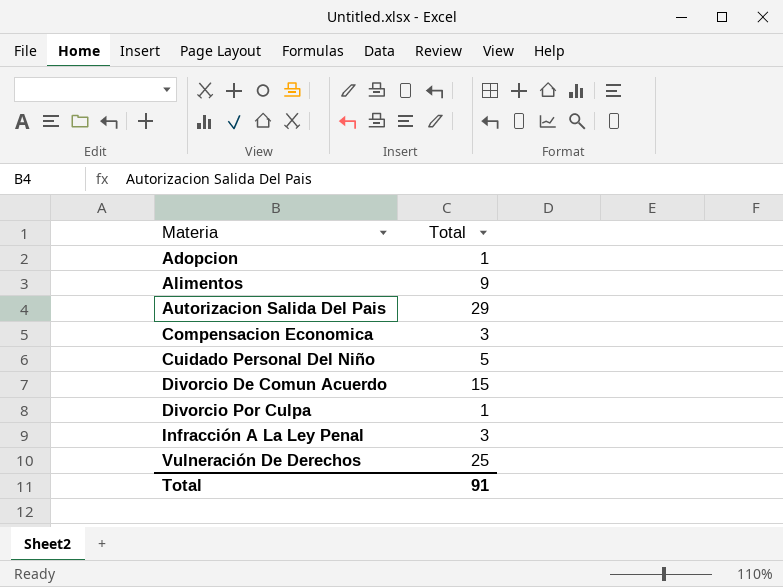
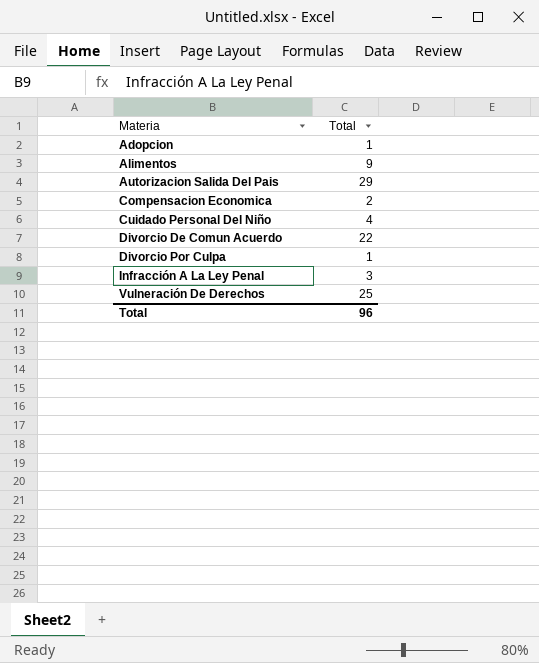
Compensacion Economica | Total: 3 -> 2
Cuidado Personal Del Niño | Total: 5 -> 4
Divorcio De Comun Acuerdo | Total: 15 -> 22
Total | Total: 91 -> 96

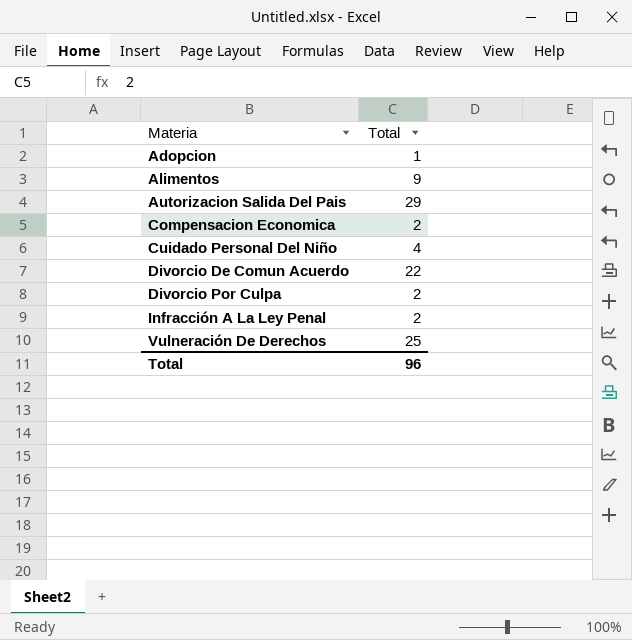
Divorcio Por Culpa | Total: 1 -> 2
Infracción A La Ley Penal | Total: 3 -> 2

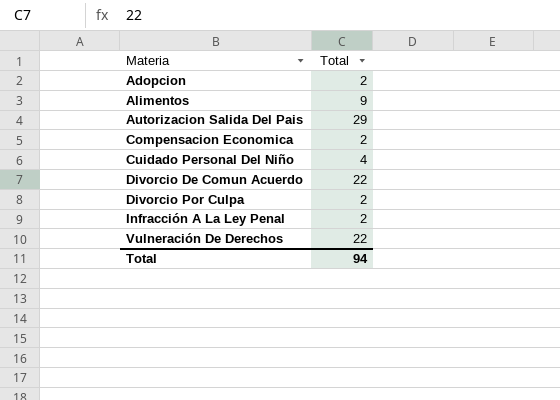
Adopcion | Total: 1 -> 2
Vulneración De Derechos | Total: 25 -> 22
Total | Total: 96 -> 94

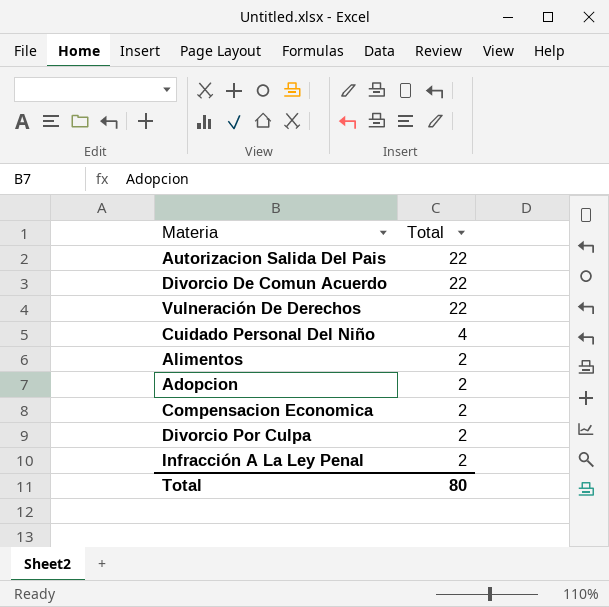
row order: Materia ascending -> Total descending
Autorizacion Salida Del Pais | Total: 29 -> 22
Alimentos | Total: 9 -> 2
Total | Total: 94 -> 80

